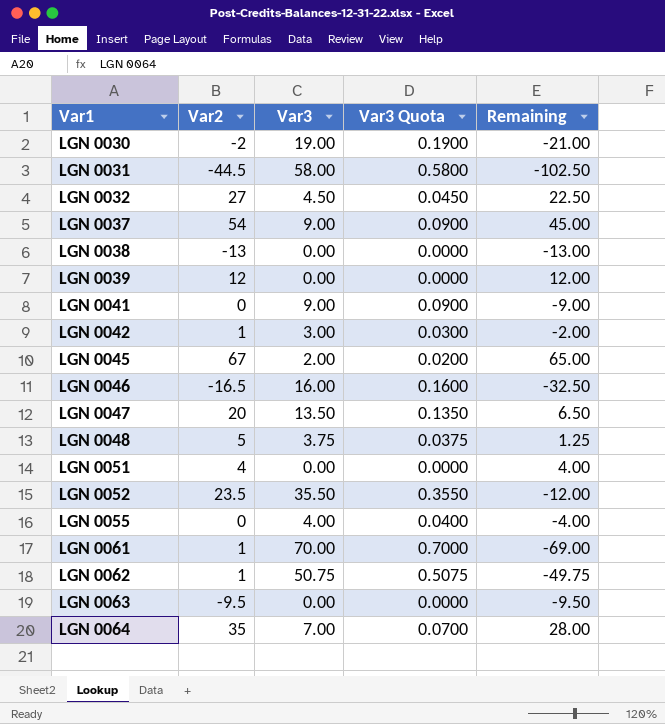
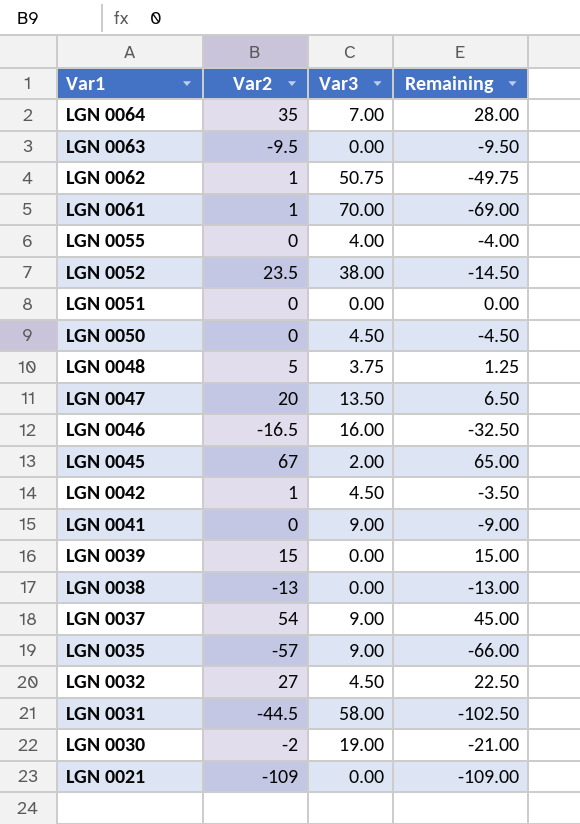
row order: Var1 ascending -> Var1 descending
column Var3 Quota | formula: [Var3] * 0.01 -> none
LGN 0052 | Var3: 35.50 -> 38.00
LGN 0052 | Remaining: -12.00 -> -14.50
LGN 0051 | Var2: 4 -> 0
LGN 0051 | Remaining: 4.00 -> 0.00
row LGN 0050: none -> 0 | 4.50 | -4.50
LGN 0042 | Var3: 3.00 -> 4.50
LGN 0042 | Remaining: -2.00 -> -3.50
LGN 0039 | Var2: 12 -> 15
LGN 0039 | Remaining: 12.00 -> 15.00
row LGN 0035: none -> -57 | 9.00 | -66.00
row LGN 0021: none -> -109 | 0.00 | -109.00

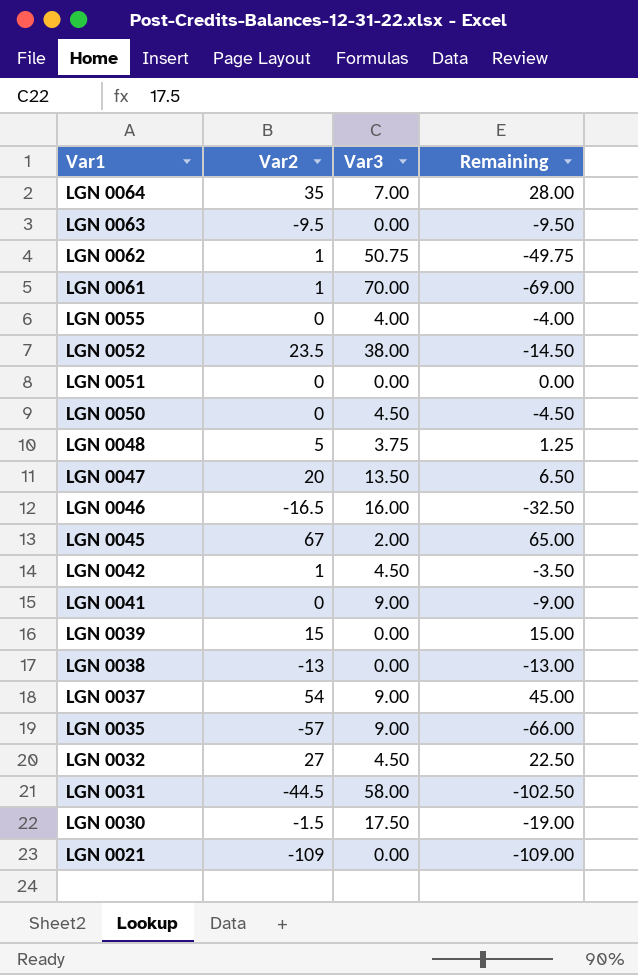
LGN 0030 | Var2: -2 -> -1.5
LGN 0030 | Var3: 19.00 -> 17.50
LGN 0030 | Remaining: -21.00 -> -19.00

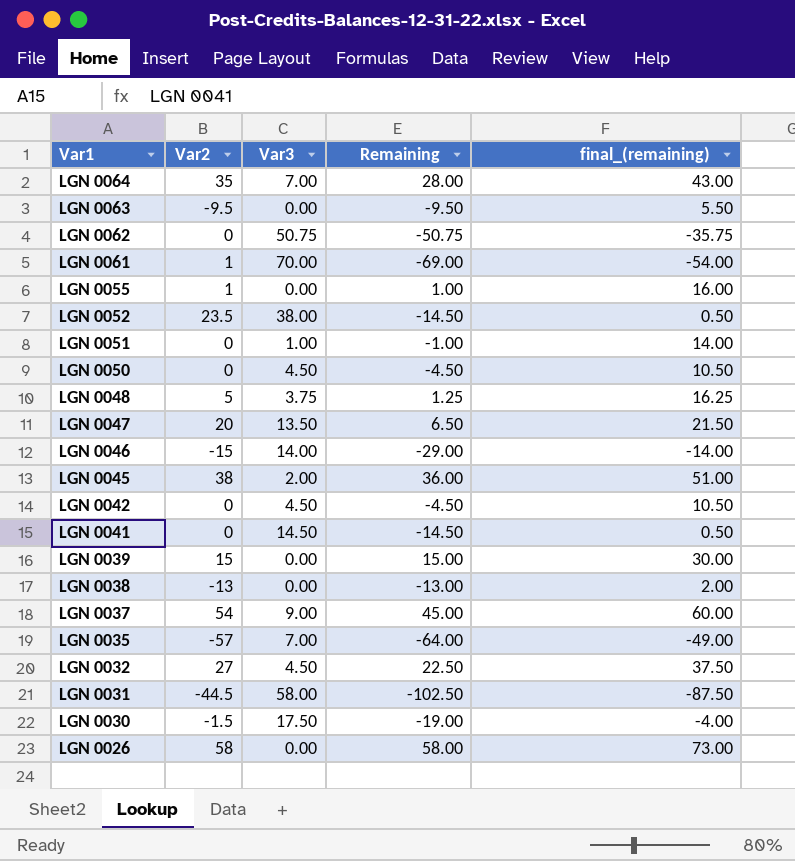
column final_(remaining) | formula: none -> [Remaining] + 15
row LGN 0021: -109 | 0.00 | -109.00 -> none
LGN 0062 | Var2: 1 -> 0
LGN 0062 | Remaining: -49.75 -> -50.75
LGN 0055 | Var2: 0 -> 1
LGN 0055 | Var3: 4.00 -> 0.00
LGN 0055 | Remaining: -4.00 -> 1.00
LGN 0051 | Var3: 0.00 -> 1.00
LGN 0051 | Remaining: 0.00 -> -1.00
LGN 0046 | Var2: -16.5 -> -15
LGN 0046 | Var3: 16.00 -> 14.00
LGN 0046 | Remaining: -32.50 -> -29.00
LGN 0045 | Var2: 67 -> 38
LGN 0045 | Remaining: 65.00 -> 36.00
LGN 0042 | Var2: 1 -> 0
LGN 0042 | Remaining: -3.50 -> -4.50
LGN 0041 | Var3: 9.00 -> 14.50
LGN 0041 | Remaining: -9.00 -> -14.50
LGN 0035 | Var3: 9.00 -> 7.00
LGN 0035 | Remaining: -66.00 -> -64.00
row LGN 0026: none -> 58 | 0.00 | 58.00 | 73.00

